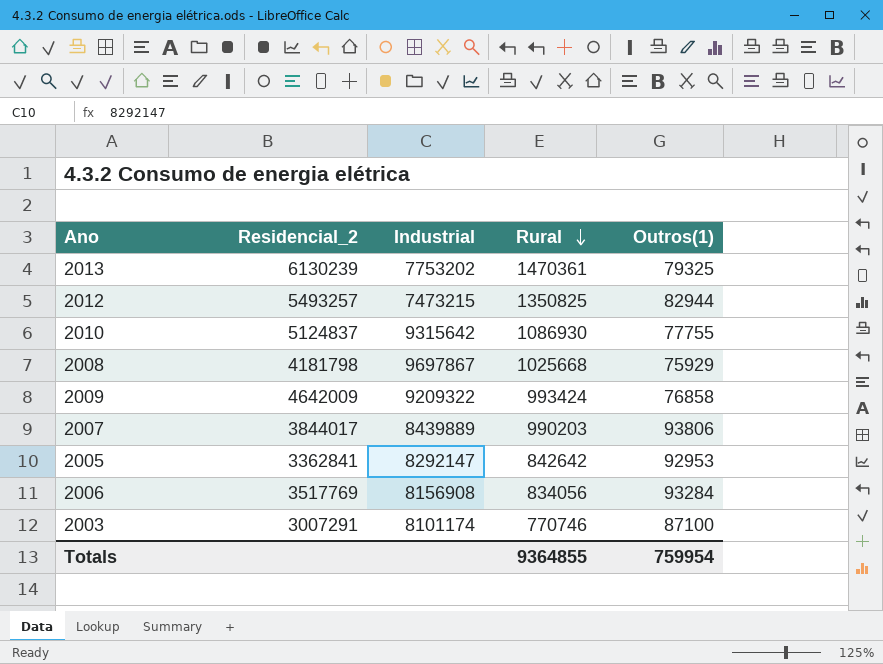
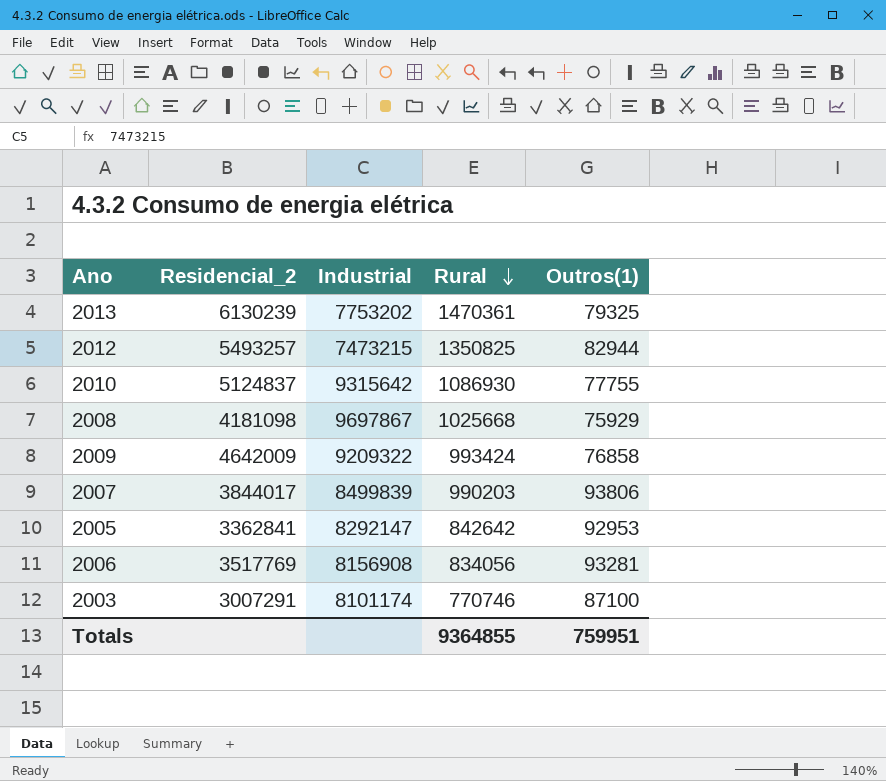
2008 | Residencial_2: 4181798 -> 4181098
2007 | Industrial: 8439889 -> 8499839
2006 | Outros(1): 93284 -> 93281
Totals | Outros(1): 759954 -> 759951

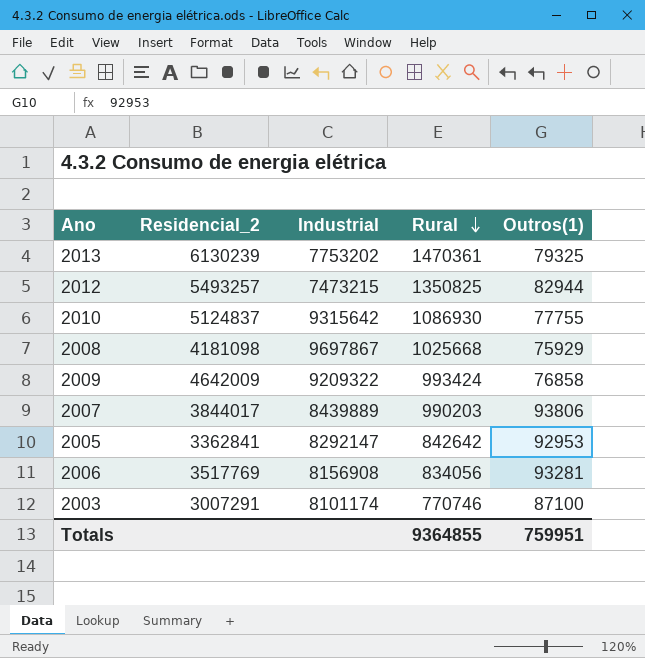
2007 | Industrial: 8499839 -> 8439889

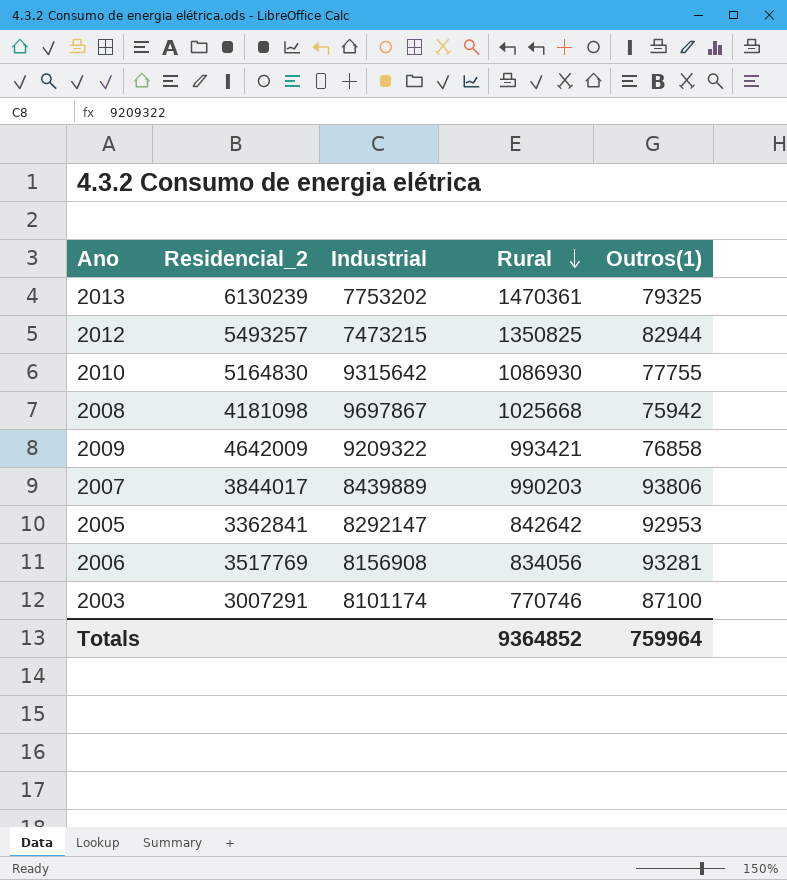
2010 | Residencial_2: 5124837 -> 5164830
2008 | Outros(1): 75929 -> 75942
2009 | Rural: 993424 -> 993421
Totals | Rural: 9364855 -> 9364852
Totals | Outros(1): 759951 -> 759964

